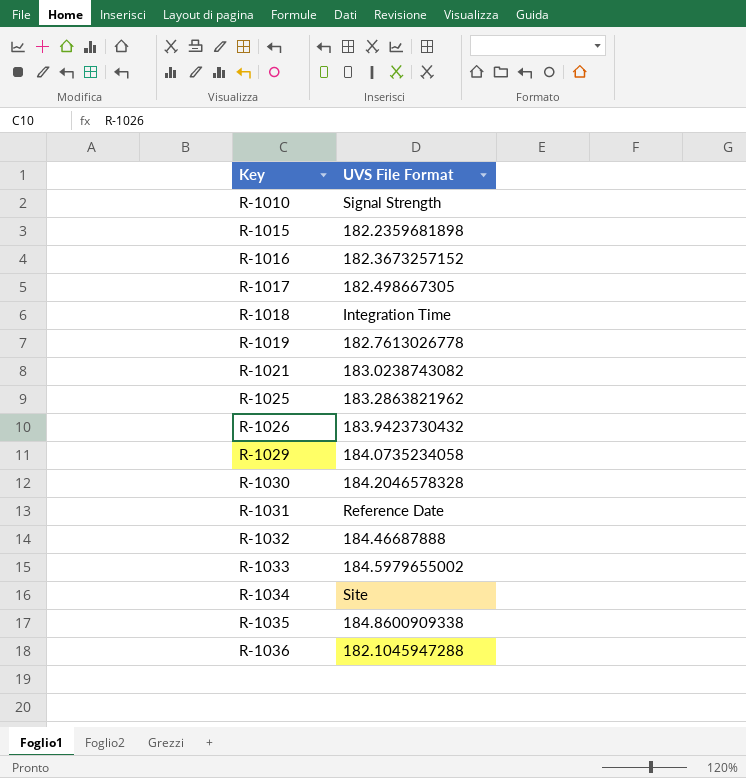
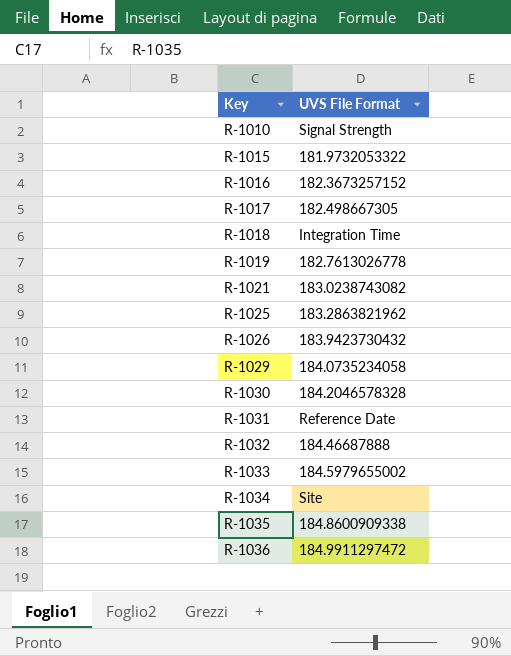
R-1015 | UVS File Format: 182.2359681898 -> 181.9732053322
R-1036 | UVS File Format: 182.1045947288 -> 184.9911297472

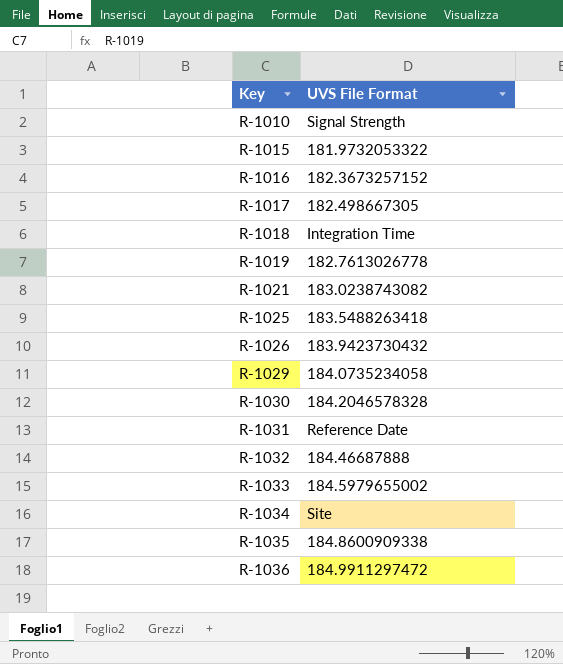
R-1025 | UVS File Format: 183.2863821962 -> 183.5488263418

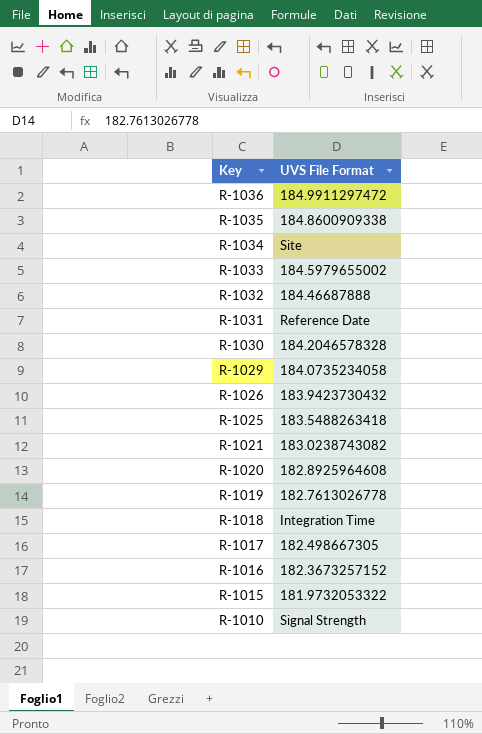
row order: Key ascending -> Key descending
row R-1020: none -> 182.8925964608

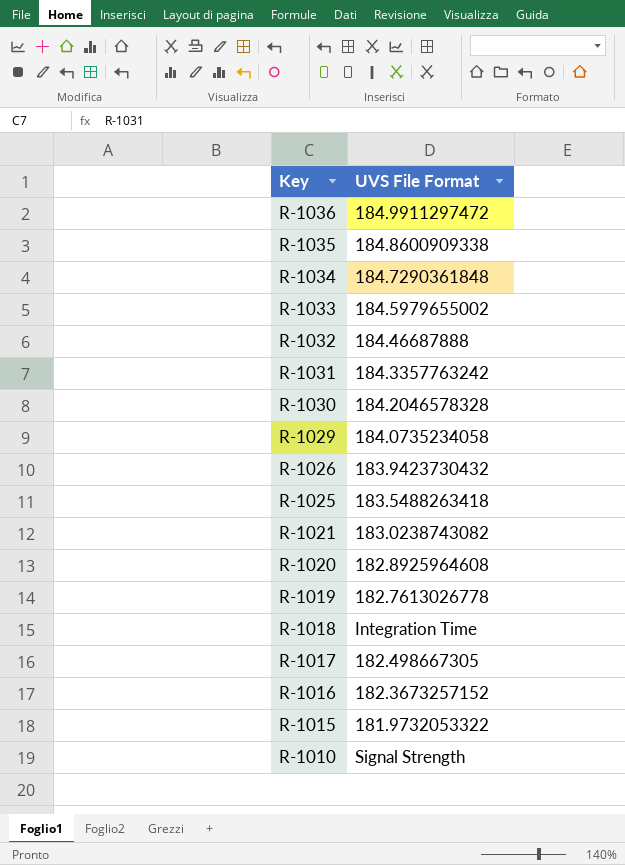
R-1034 | UVS File Format: Site -> 184.7290361848
R-1031 | UVS File Format: Reference Date -> 184.3357763242

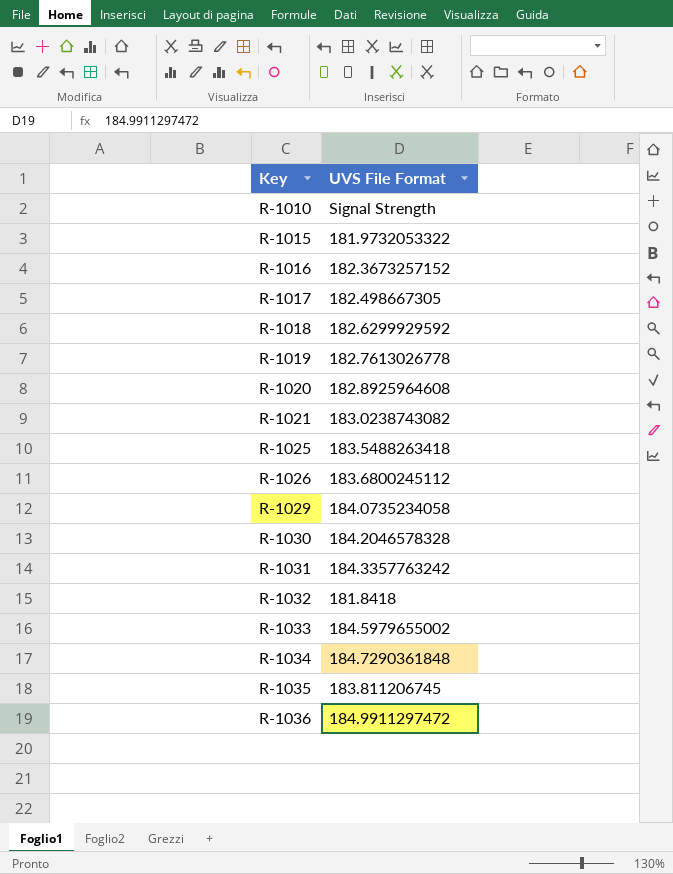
row order: Key descending -> Key ascending
R-1018 | UVS File Format: Integration Time -> 182.6299929592
R-1026 | UVS File Format: 183.9423730432 -> 183.6800245112
R-1032 | UVS File Format: 184.46687888 -> 181.8418
R-1035 | UVS File Format: 184.8600909338 -> 183.811206745

